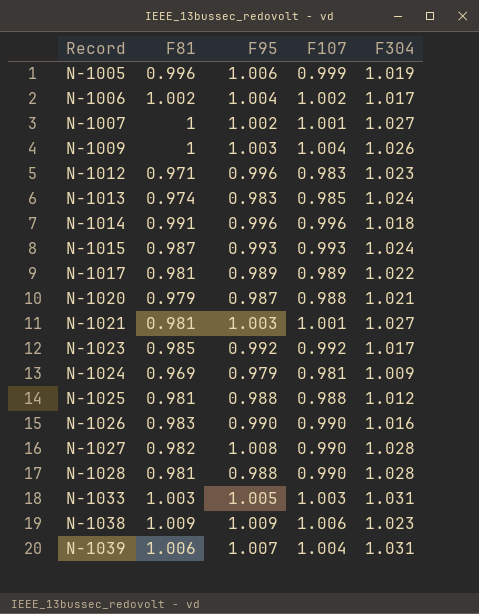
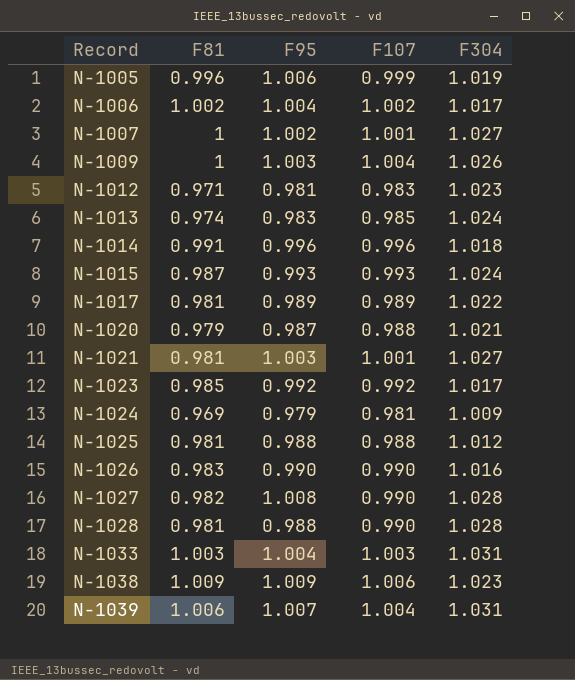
N-1012 | F95: 0.996 -> 0.981
N-1033 | F95: 1.005 -> 1.004

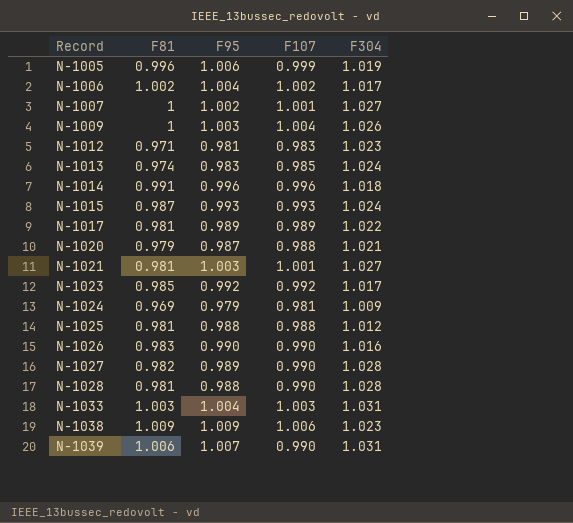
N-1027 | F95: 1.008 -> 0.989
N-1039 | F107: 1.004 -> 0.990

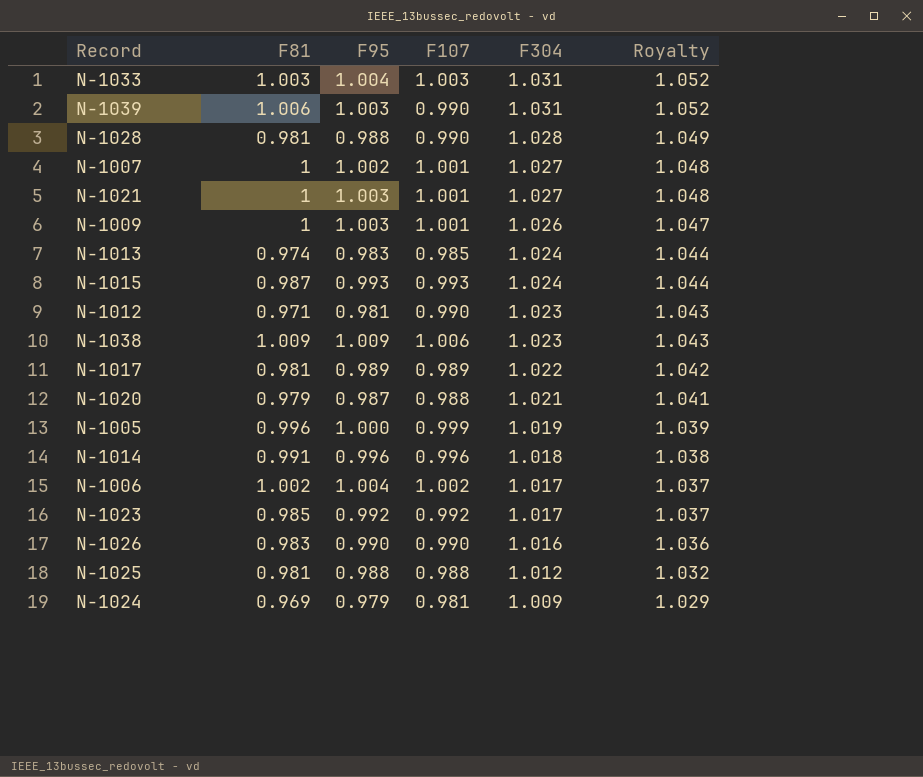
row order: Record ascending -> F304 descending
column Royalty | formula: none -> [F304] * 1.02
row N-1027: 0.982 | 0.989 | 0.990 | 1.028 -> none
N-1039 | F95: 1.007 -> 1.003
N-1021 | F81: 0.981 -> 1
N-1009 | F107: 1.004 -> 1.001
N-1012 | F107: 0.983 -> 0.990
N-1005 | F95: 1.006 -> 1.000

